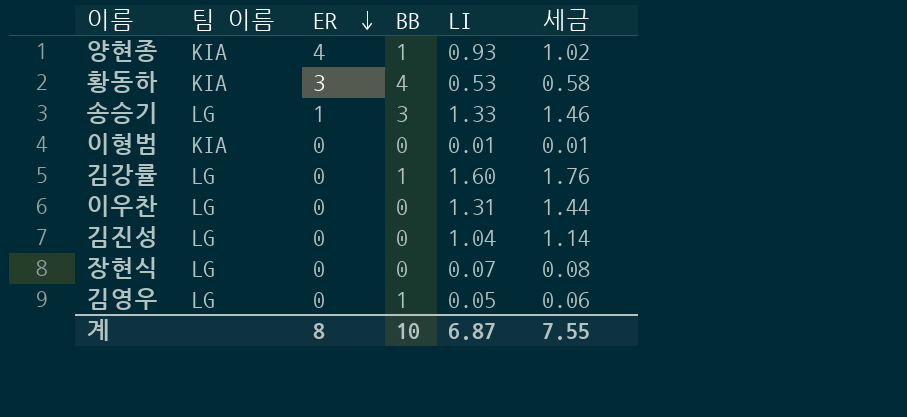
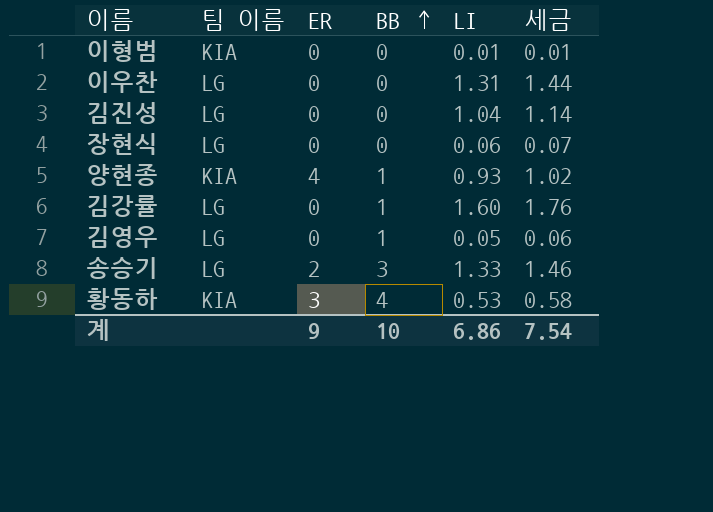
row order: ER descending -> BB ascending
장현식 | LI: 0.07 -> 0.06
장현식 | 세금: 0.08 -> 0.07
송승기 | ER: 1 -> 2
계 | ER: 8 -> 9
계 | LI: 6.87 -> 6.86
계 | 세금: 7.55 -> 7.54

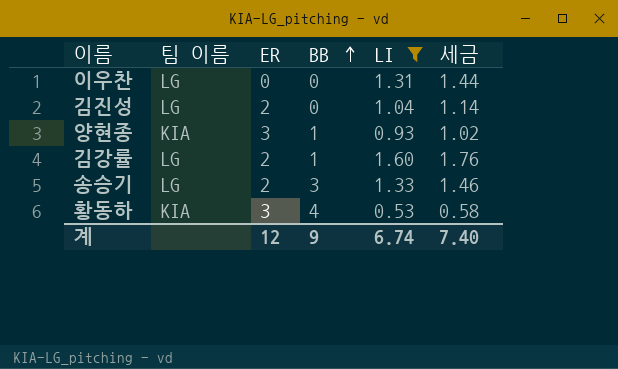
filter: none -> LI >= 0.53
김진성 | ER: 0 -> 2
양현종 | ER: 4 -> 3
김강률 | ER: 0 -> 2
계 | ER: 9 -> 12
계 | BB: 10 -> 9
계 | LI: 6.86 -> 6.74
계 | 세금: 7.54 -> 7.40

